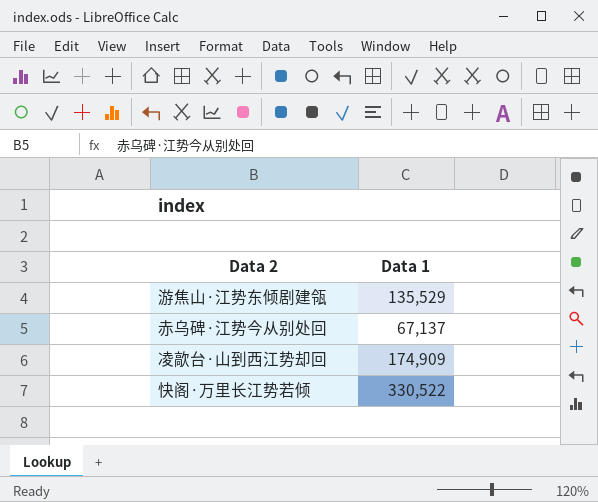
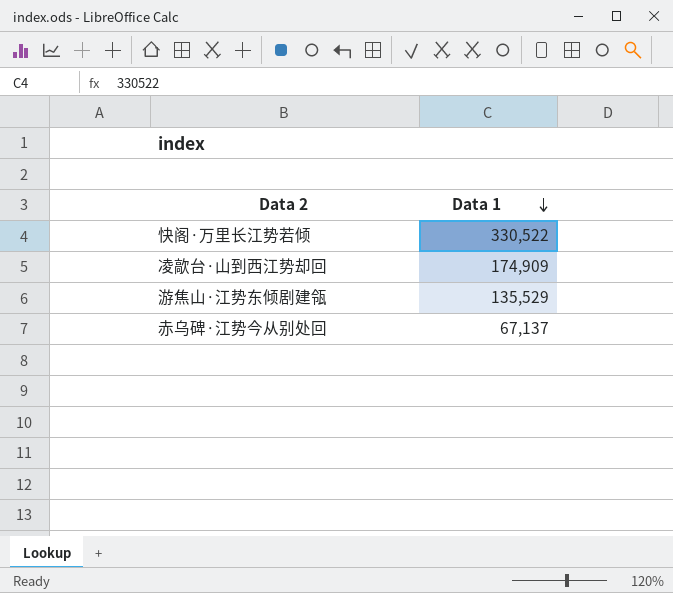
row order: none -> Data 1 descending

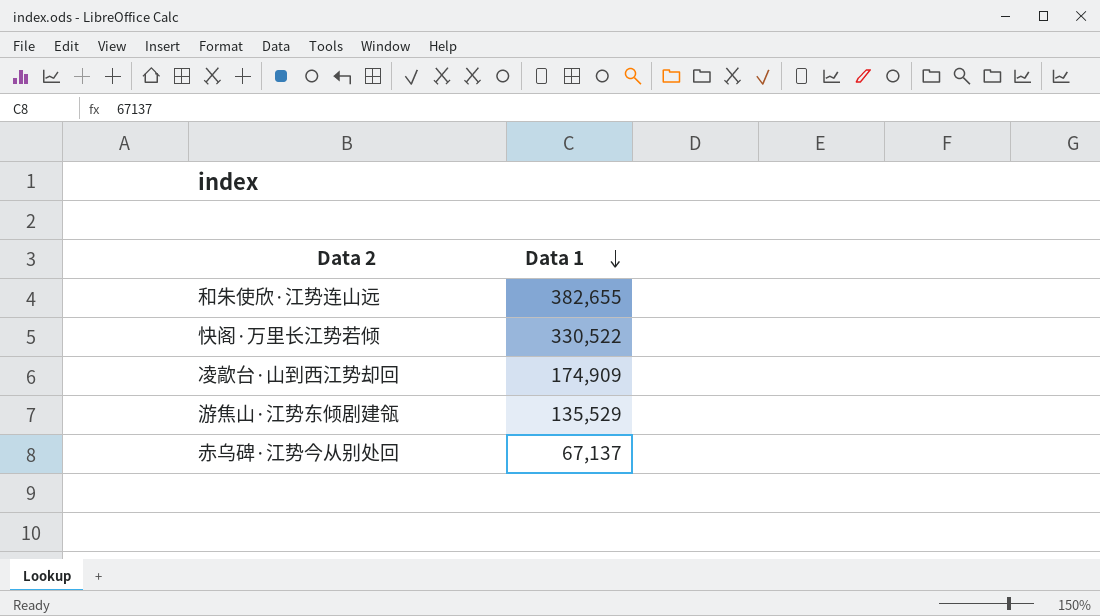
row 和朱使欣·江势连山远: none -> 382,655

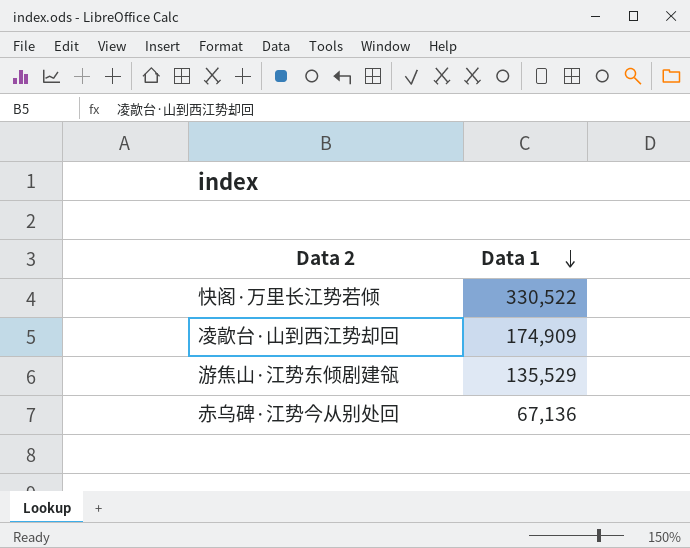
row 和朱使欣·江势连山远: 382,655 -> none
赤乌碑·江势今从别处回 | Data 1: 67,137 -> 67,136

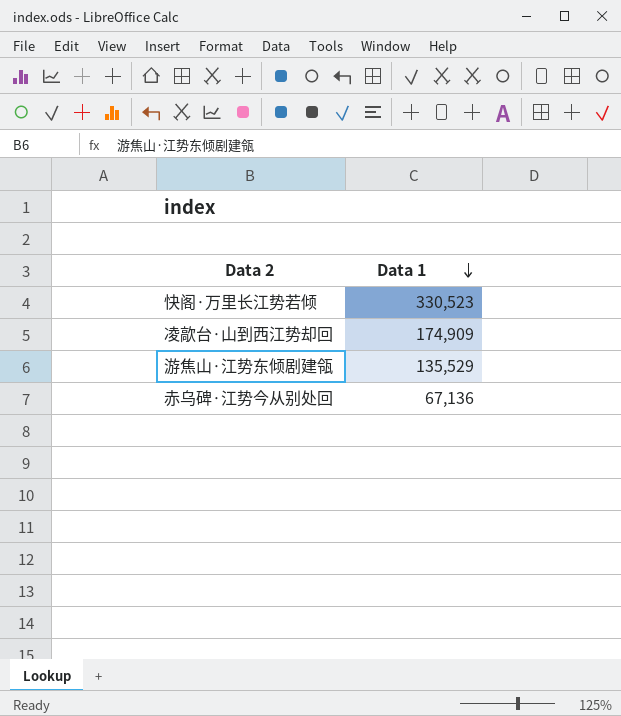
快阁·万里长江势若倾 | Data 1: 330,522 -> 330,523

